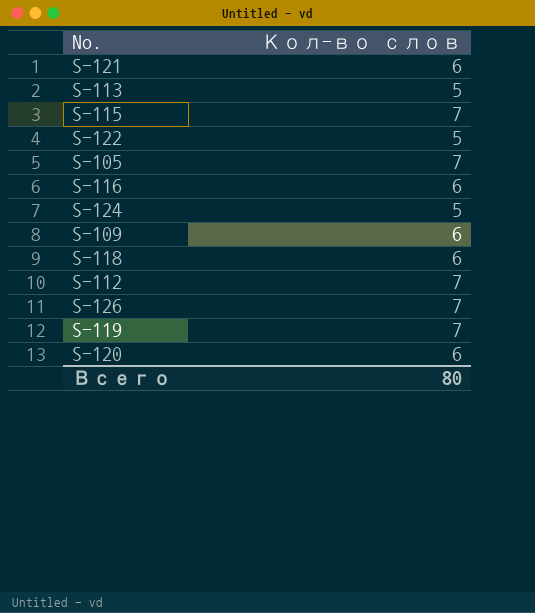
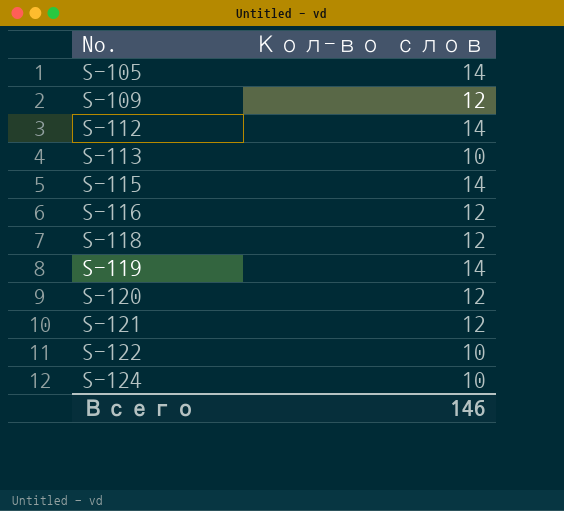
row order: none -> No. ascending
row S-126: 7 -> none
S-105 | Кол-во слов: 7 -> 14
S-109 | Кол-во слов: 6 -> 12
S-112 | Кол-во слов: 7 -> 14
S-113 | Кол-во слов: 5 -> 10
S-115 | Кол-во слов: 7 -> 14
S-116 | Кол-во слов: 6 -> 12
S-118 | Кол-во слов: 6 -> 12
S-119 | Кол-во слов: 7 -> 14
S-120 | Кол-во слов: 6 -> 12
S-121 | Кол-во слов: 6 -> 12
S-122 | Кол-во слов: 5 -> 10
S-124 | Кол-во слов: 5 -> 10
Всего | Кол-во слов: 80 -> 146

